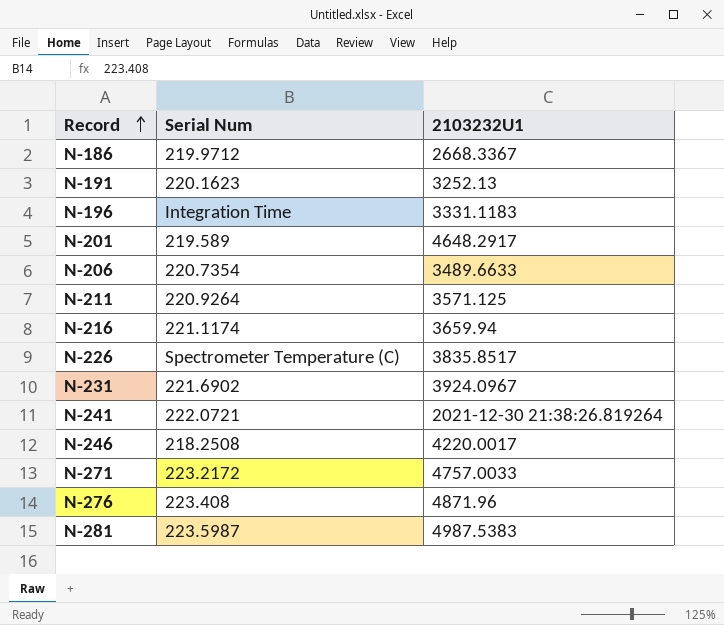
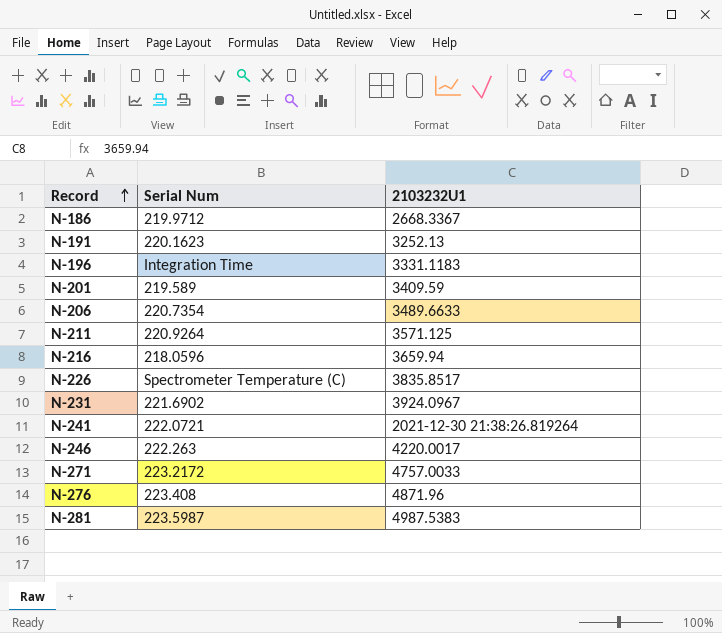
N-201 | 2103232U1: 4648.2917 -> 3409.59
N-216 | Serial Num: 221.1174 -> 218.0596
N-246 | Serial Num: 218.2508 -> 222.263

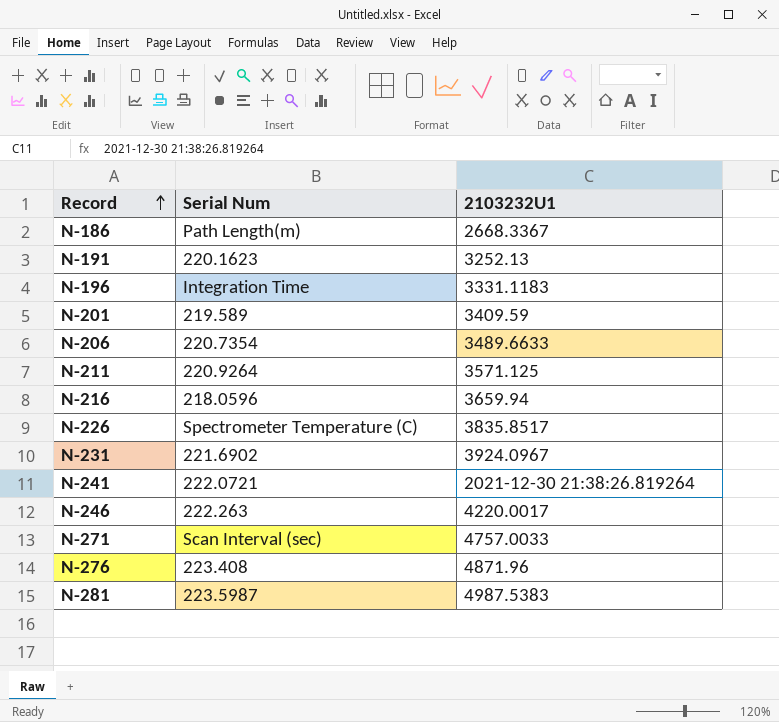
N-186 | Serial Num: 219.9712 -> Path Length(m)
N-271 | Serial Num: 223.2172 -> Scan Interval (sec)

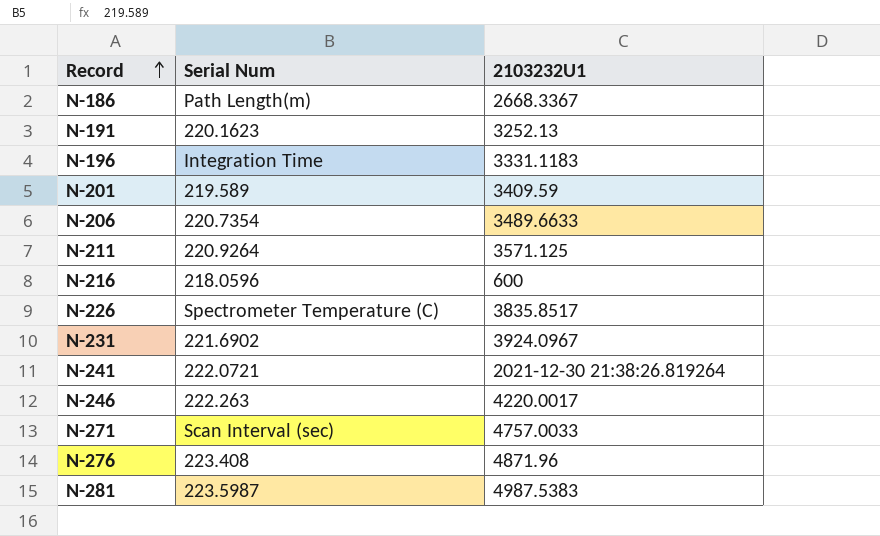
N-216 | 2103232U1: 3659.94 -> 600

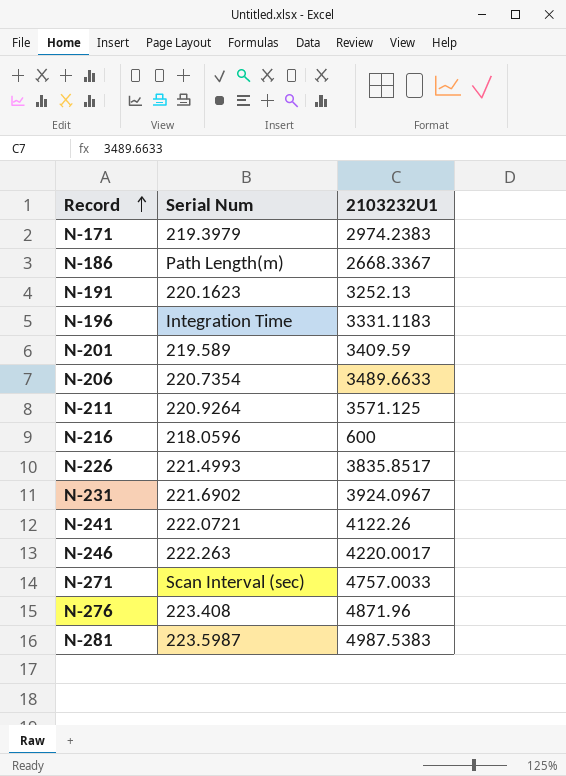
row N-171: none -> 219.3979 | 2974.2383
N-226 | Serial Num: Spectrometer Temperature (C) -> 221.4993
N-241 | 2103232U1: 2021-12-30 21:38:26.819264 -> 4122.26

